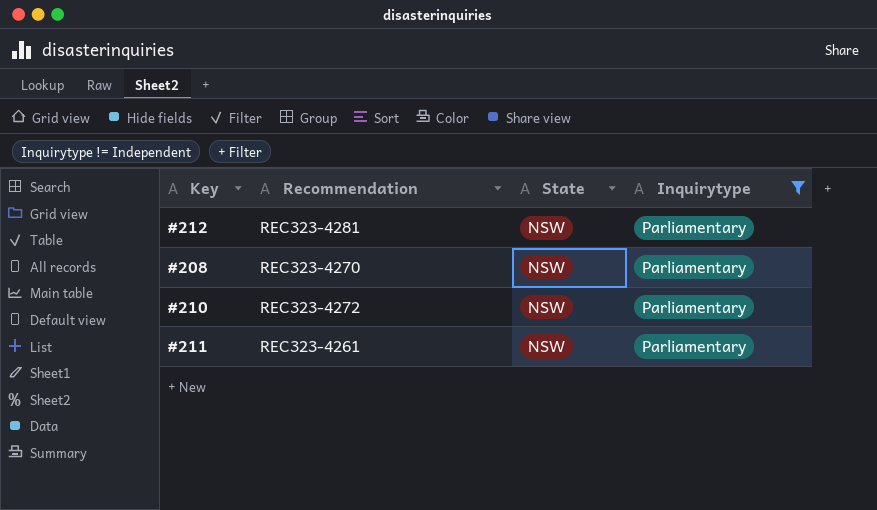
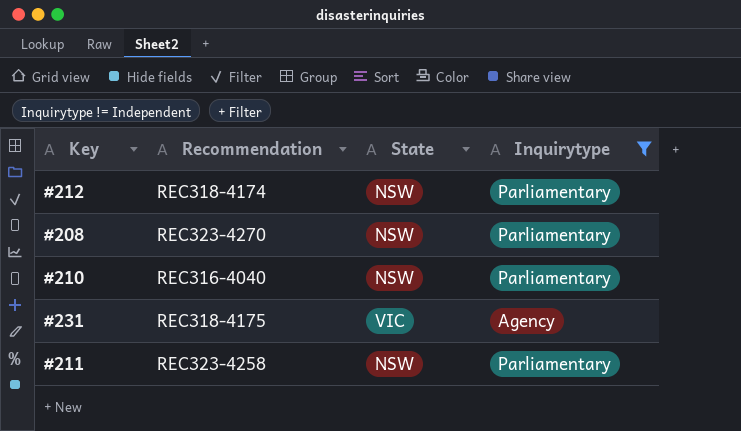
#212 | Recommendation: REC323-4281 -> REC318-4174
#210 | Recommendation: REC323-4272 -> REC316-4040
row #231: none -> REC318-4175 | VIC | Agency
#211 | Recommendation: REC323-4261 -> REC323-4258

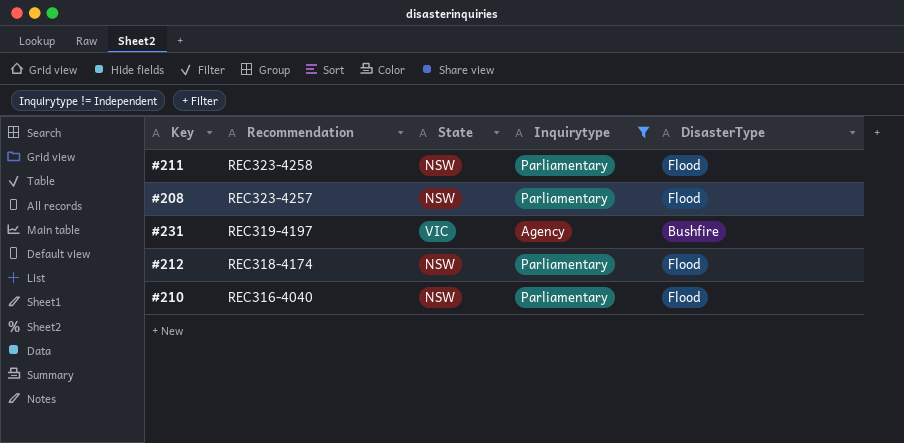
row order: none -> Recommendation descending
column DisasterType | position: none -> 5
#208 | Recommendation: REC323-4270 -> REC323-4257
#231 | Recommendation: REC318-4175 -> REC319-4197

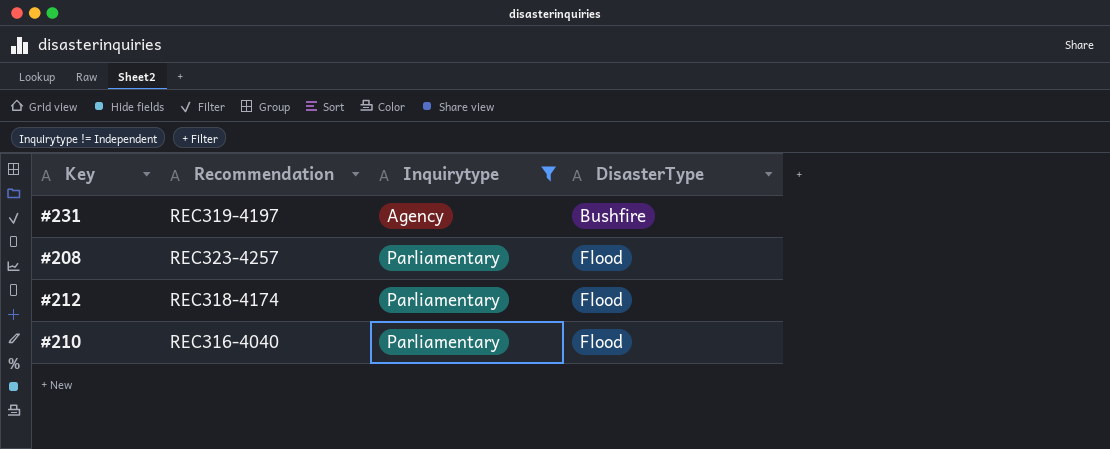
row order: Recommendation descending -> Inquirytype ascending
column State | position: 3 -> none
row #211: REC323-4258 | NSW | Parliamentary | Flood -> none

